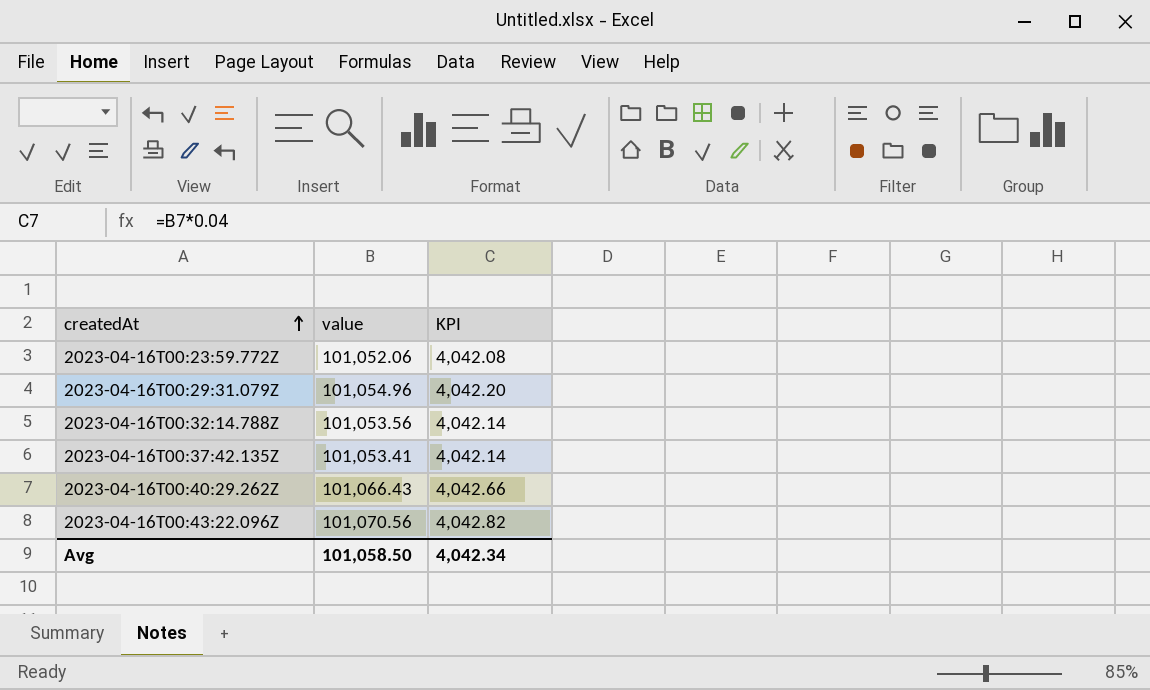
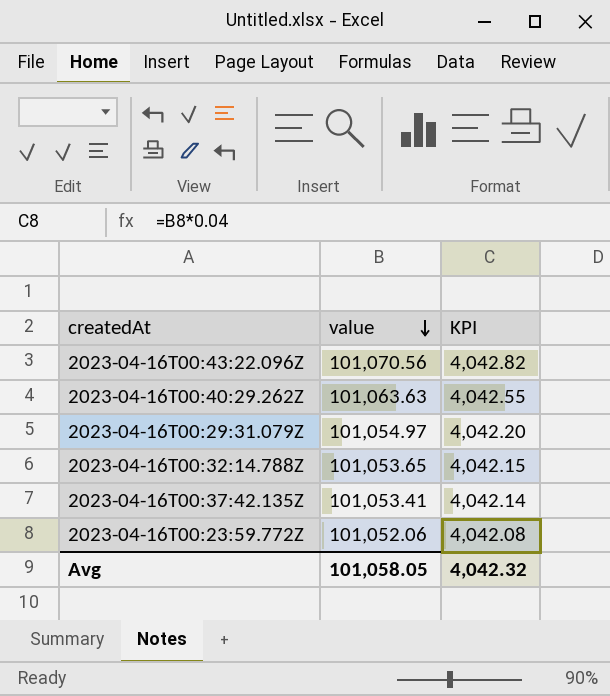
row order: createdAt ascending -> value descending
2023-04-16T00:40:29.262Z | value: 101,066.43 -> 101,063.63
2023-04-16T00:40:29.262Z | KPI: 4,042.66 -> 4,042.55
2023-04-16T00:29:31.079Z | value: 101,054.96 -> 101,054.97
2023-04-16T00:32:14.788Z | value: 101,053.56 -> 101,053.65
2023-04-16T00:32:14.788Z | KPI: 4,042.14 -> 4,042.15
Avg | value: 101,058.50 -> 101,058.05
Avg | KPI: 4,042.34 -> 4,042.32

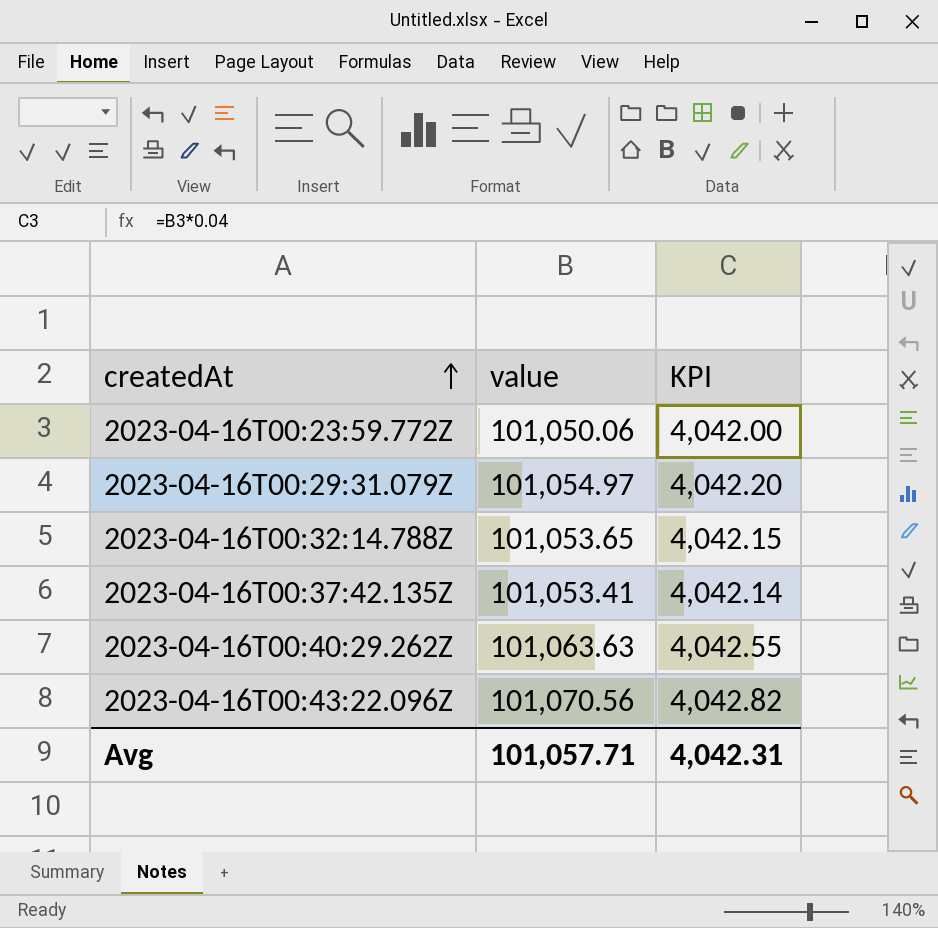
row order: value descending -> createdAt ascending
2023-04-16T00:23:59.772Z | value: 101,052.06 -> 101,050.06
2023-04-16T00:23:59.772Z | KPI: 4,042.08 -> 4,042.00
Avg | value: 101,058.05 -> 101,057.71
Avg | KPI: 4,042.32 -> 4,042.31

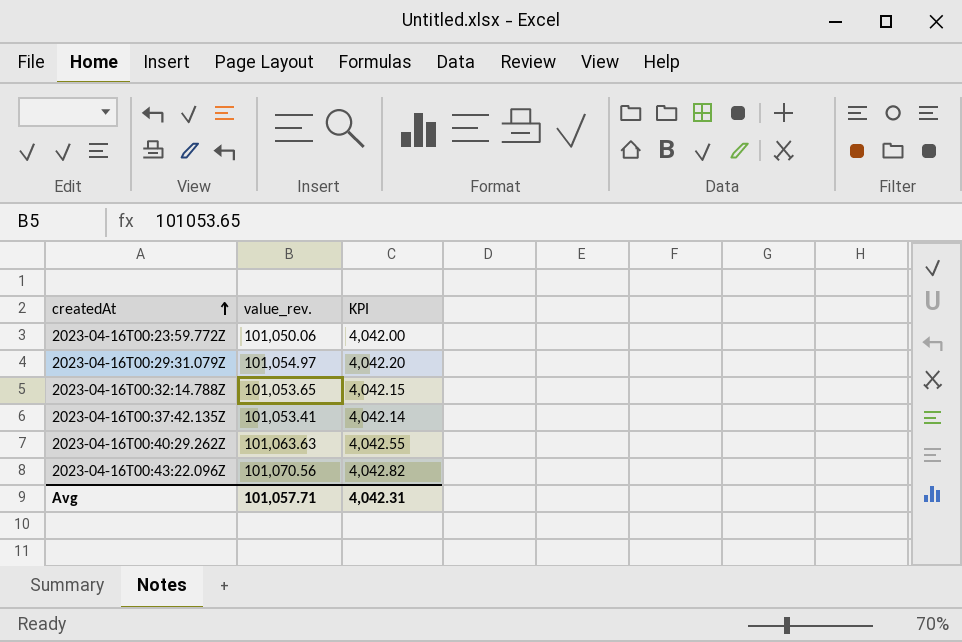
column name: value -> value_rev.

